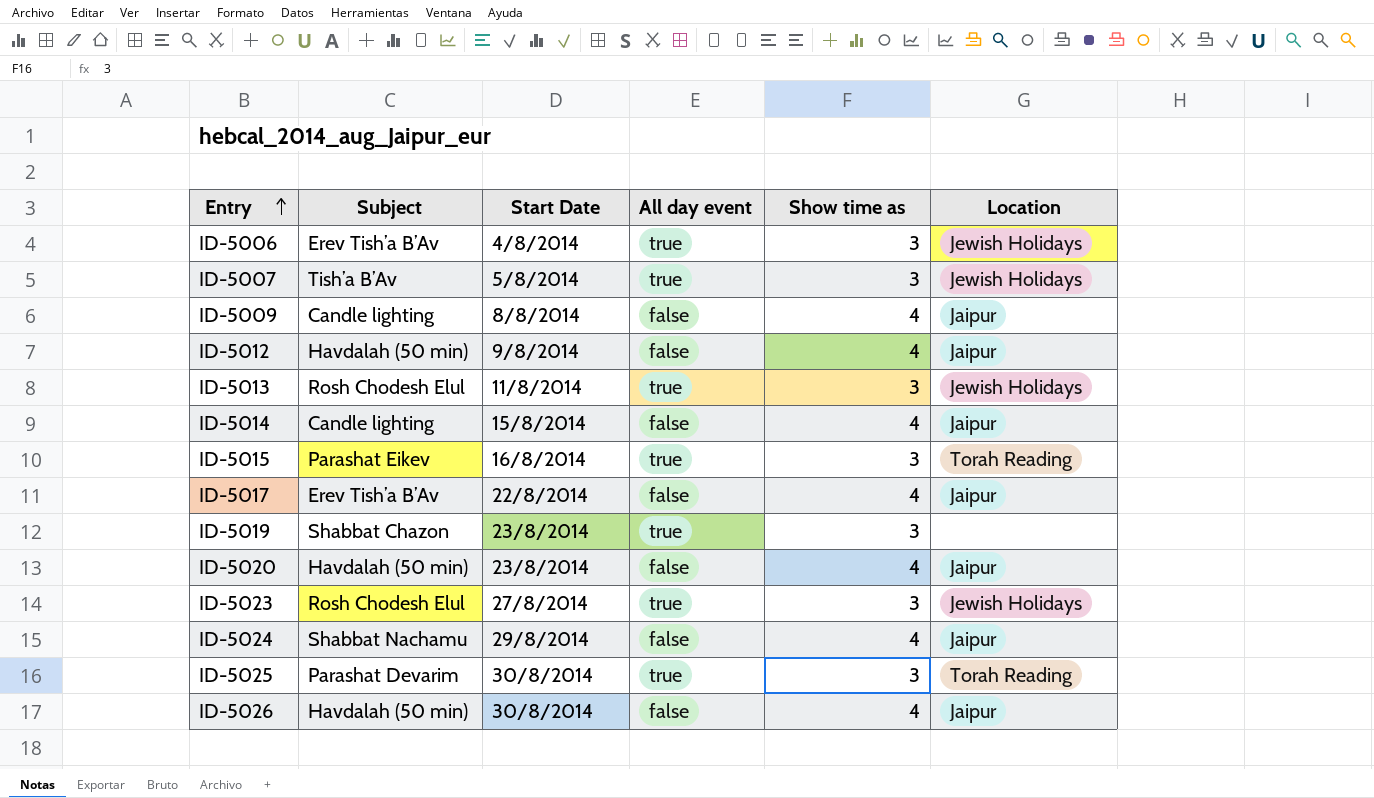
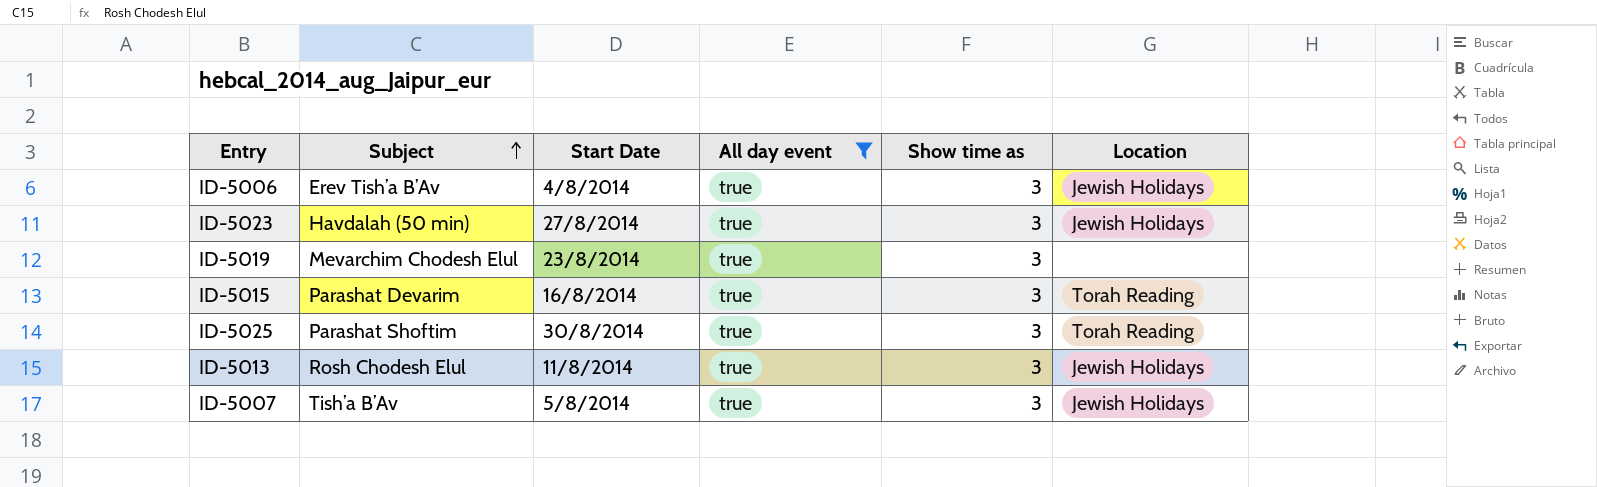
filter: none -> All day event = true
row order: Entry ascending -> Subject ascending
ID-5023 | Subject: Rosh Chodesh Elul -> Havdalah (50 min)
ID-5019 | Subject: Shabbat Chazon -> Mevarchim Chodesh Elul
ID-5015 | Subject: Parashat Eikev -> Parashat Devarim
ID-5025 | Subject: Parashat Devarim -> Parashat Shoftim

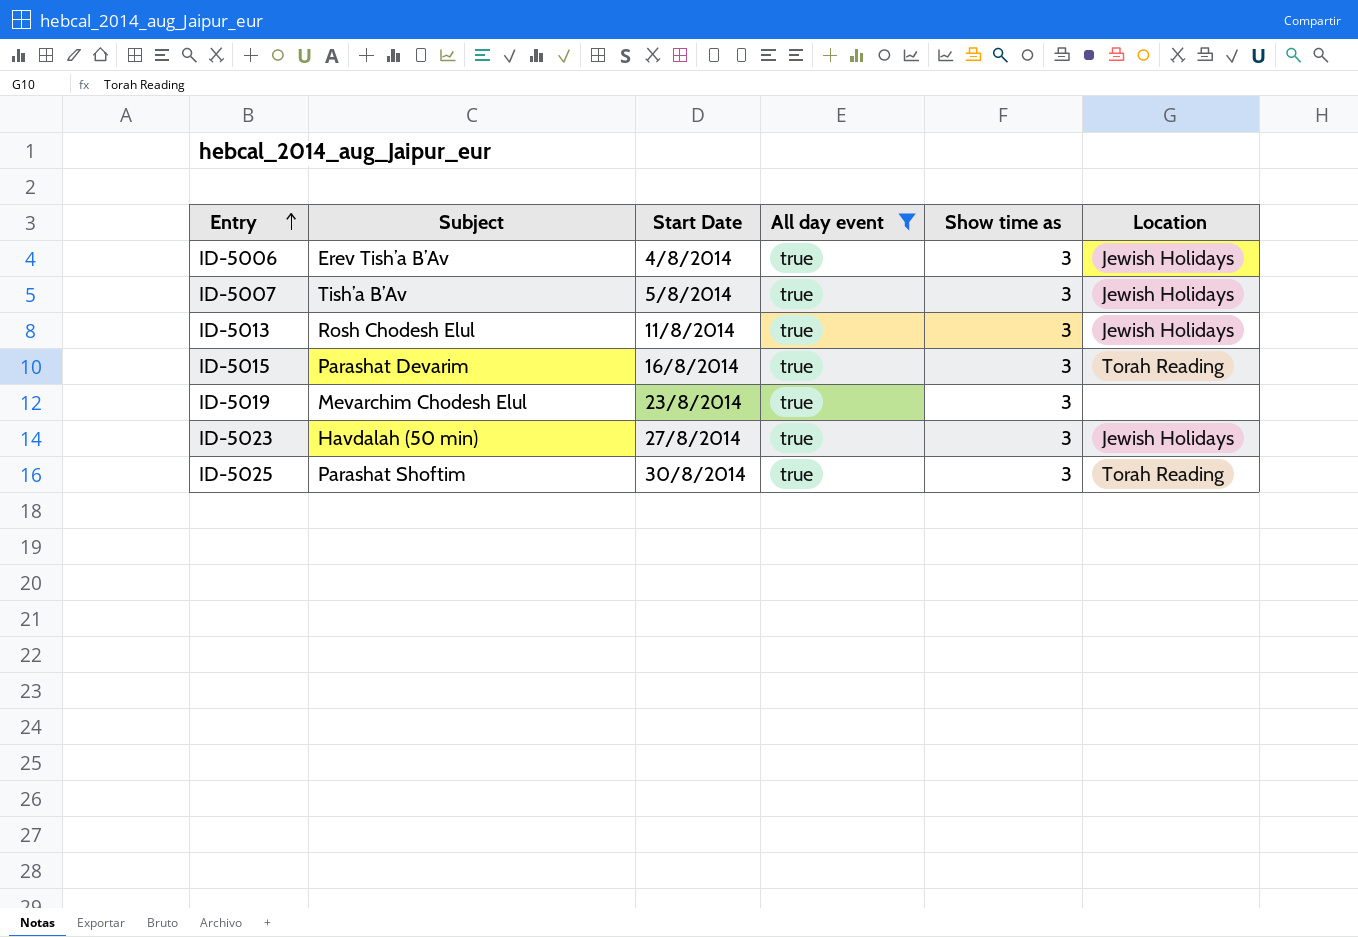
row order: Subject ascending -> Entry ascending

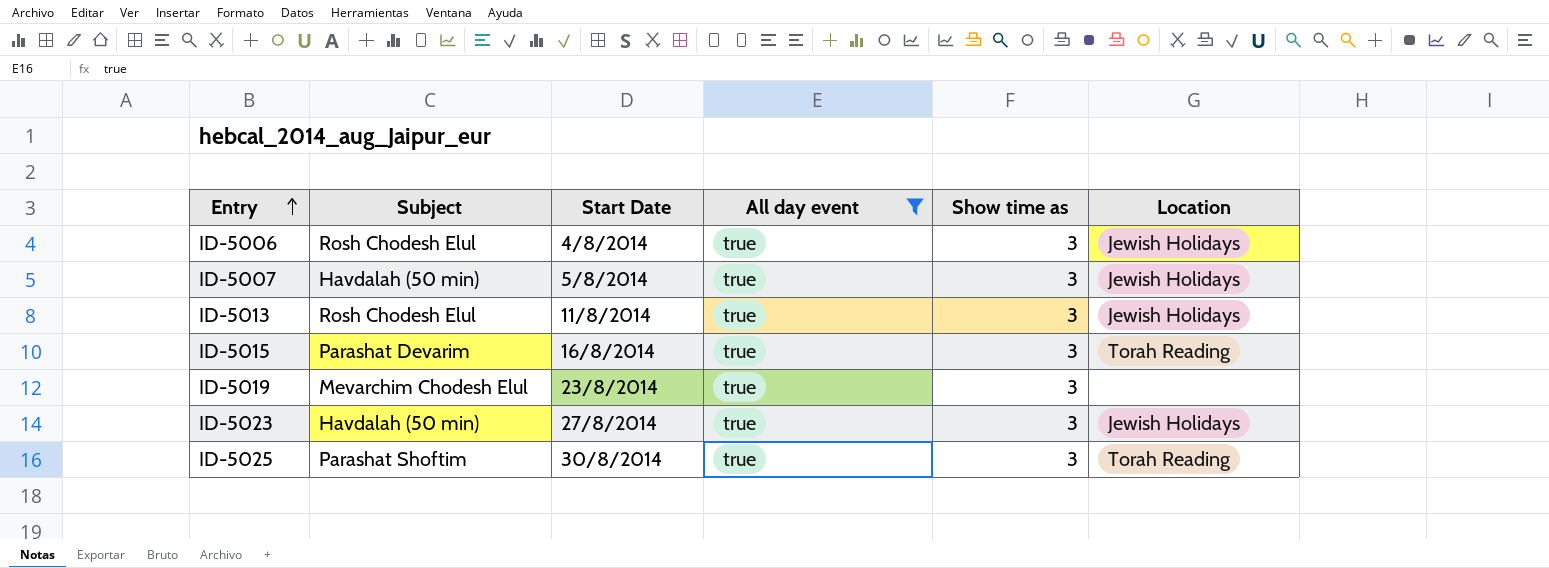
ID-5006 | Subject: Erev Tish’a B’Av -> Rosh Chodesh Elul
ID-5007 | Subject: Tish’a B’Av -> Havdalah (50 min)

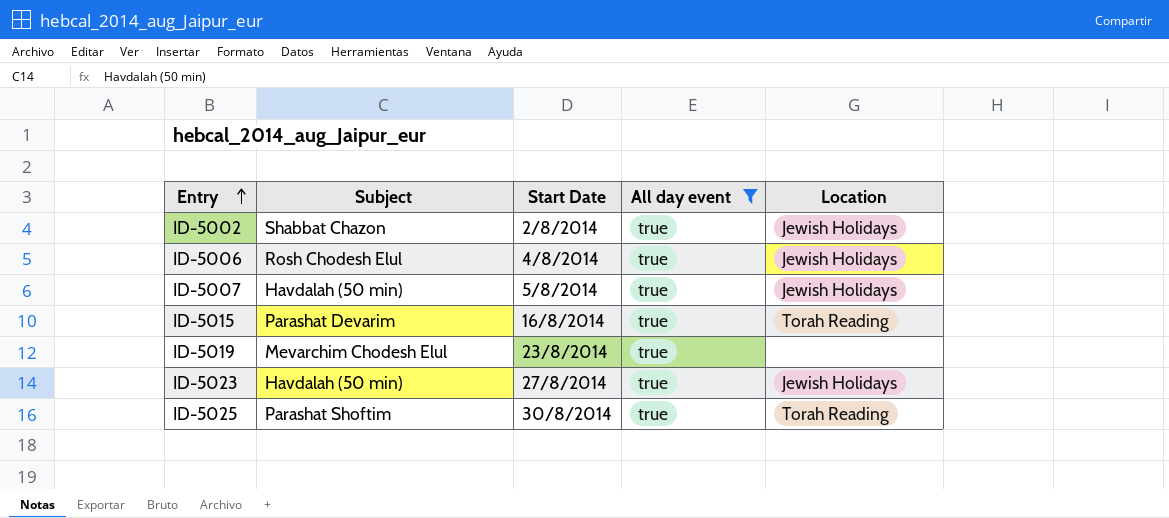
column Show time as | position: 5 -> none
row ID-5013: Rosh Chodesh Elul | 11/8/2014 | true | 3 | Jewish Holidays -> none
row ID-5002: none -> Shabbat Chazon | 2/8/2014 | true | Jewish Holidays

